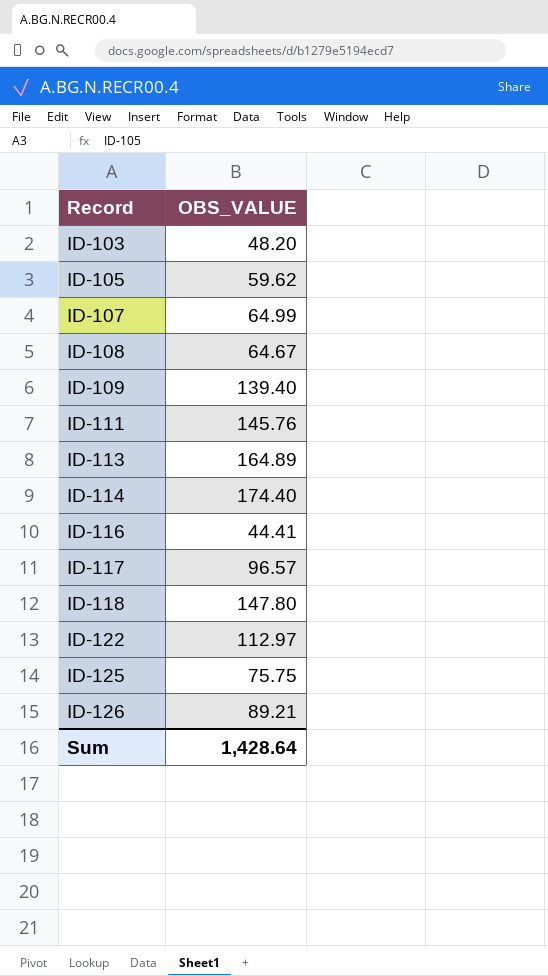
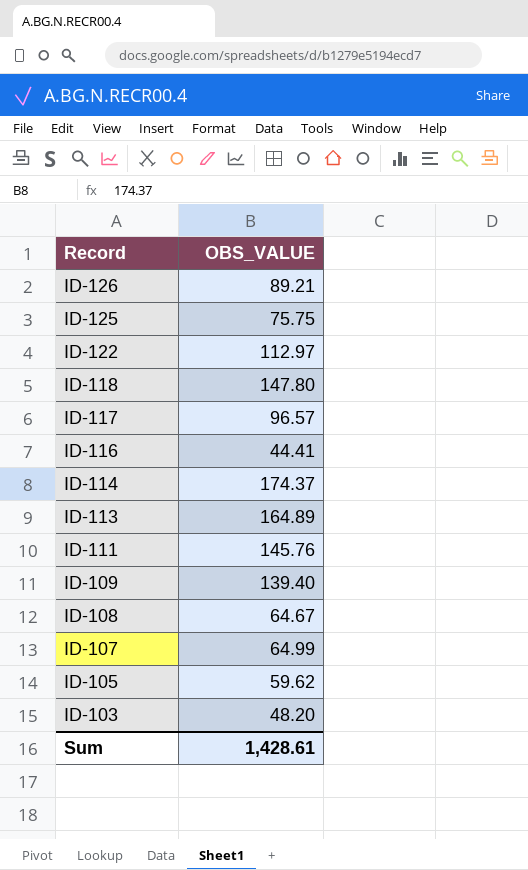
row order: Record ascending -> Record descending
ID-114 | OBS_VALUE: 174.40 -> 174.37
Sum | OBS_VALUE: 1,428.64 -> 1,428.61

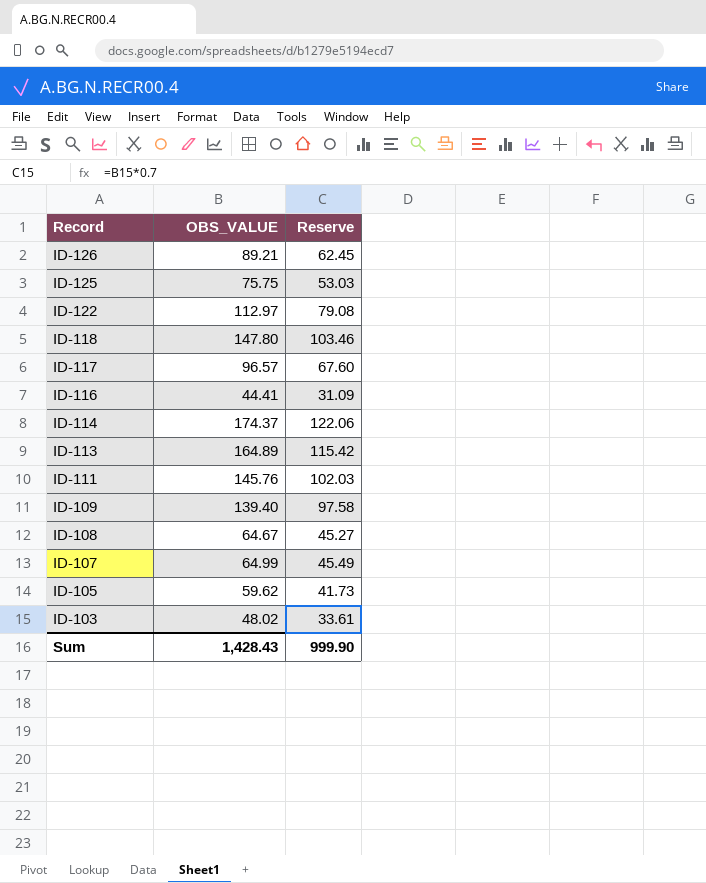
column Reserve | formula: none -> [OBS_VALUE] * 0.7
ID-103 | OBS_VALUE: 48.20 -> 48.02
Sum | OBS_VALUE: 1,428.61 -> 1,428.43

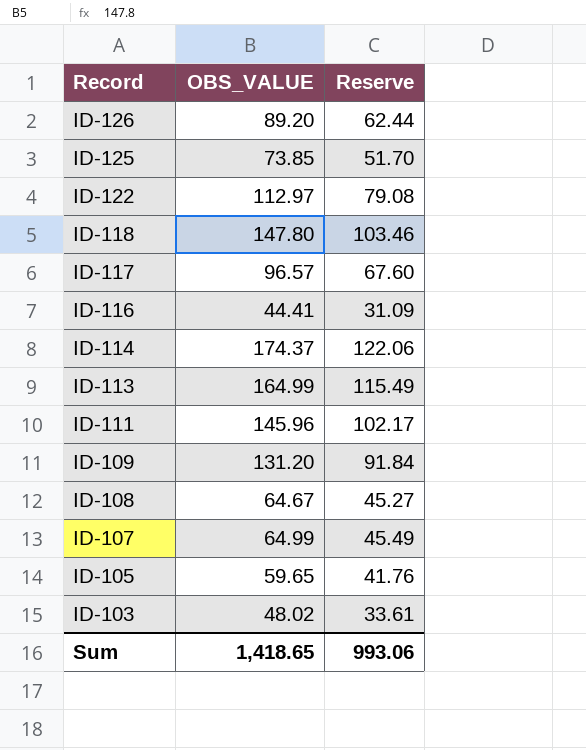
ID-126 | OBS_VALUE: 89.21 -> 89.20
ID-126 | Reserve: 62.45 -> 62.44
ID-125 | OBS_VALUE: 75.75 -> 73.85
ID-125 | Reserve: 53.03 -> 51.70
ID-113 | OBS_VALUE: 164.89 -> 164.99
ID-113 | Reserve: 115.42 -> 115.49
ID-111 | OBS_VALUE: 145.76 -> 145.96
ID-111 | Reserve: 102.03 -> 102.17
ID-109 | OBS_VALUE: 139.40 -> 131.20
ID-109 | Reserve: 97.58 -> 91.84
ID-105 | OBS_VALUE: 59.62 -> 59.65
ID-105 | Reserve: 41.73 -> 41.76
Sum | OBS_VALUE: 1,428.43 -> 1,418.65
Sum | Reserve: 999.90 -> 993.06

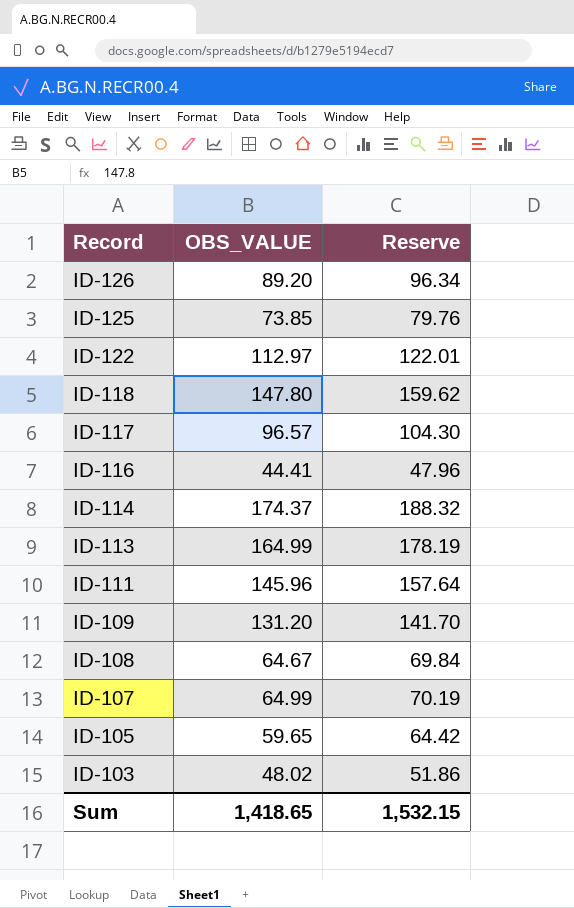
column Reserve | formula: [OBS_VALUE] * 0.7 -> [OBS_VALUE] * 1.08
Sum | Reserve: 993.06 -> 1,532.15

